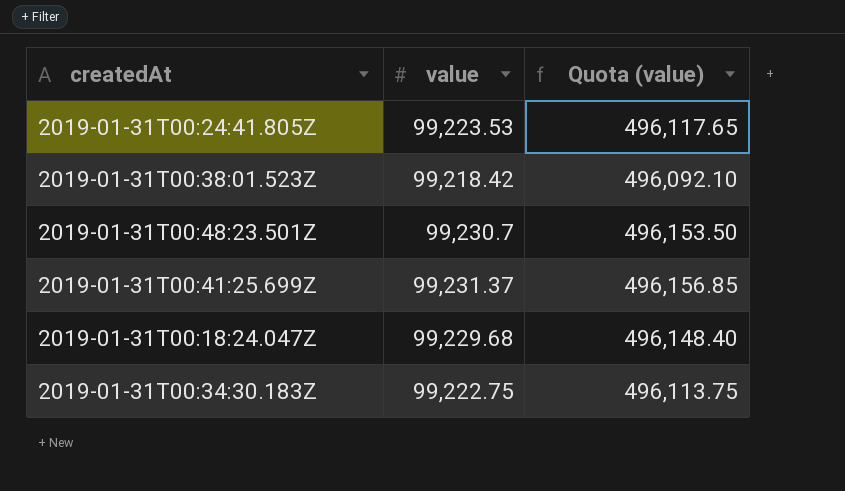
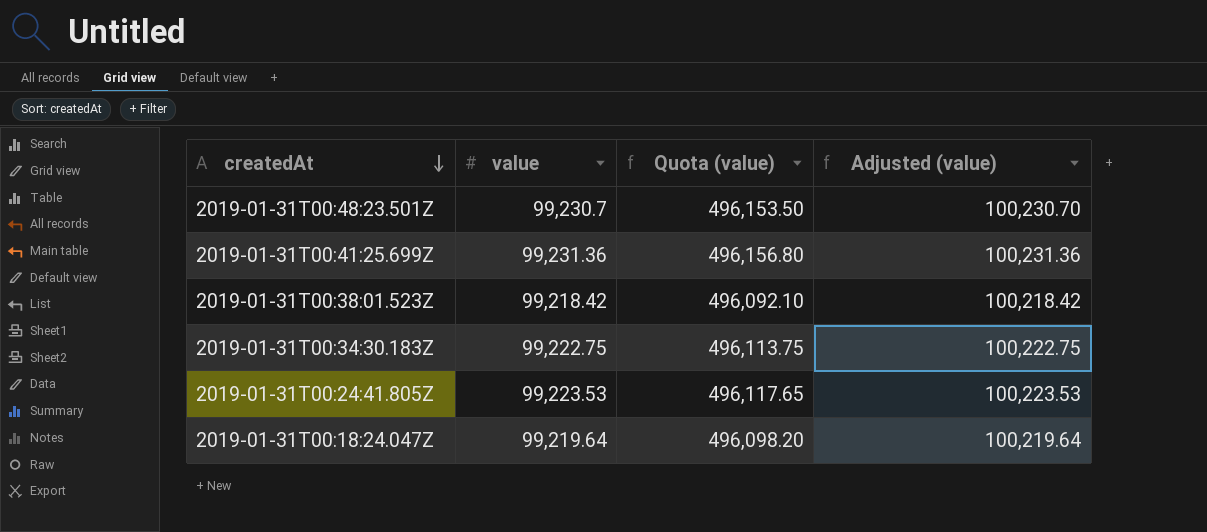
row order: none -> createdAt descending
column Adjusted (value) | formula: none -> [value] + 1000
2019-01-31T00:41:25.699Z | value: 99,231.37 -> 99,231.36
2019-01-31T00:41:25.699Z | Quota (value): 496,156.85 -> 496,156.80
2019-01-31T00:18:24.047Z | value: 99,229.68 -> 99,219.64
2019-01-31T00:18:24.047Z | Quota (value): 496,148.40 -> 496,098.20

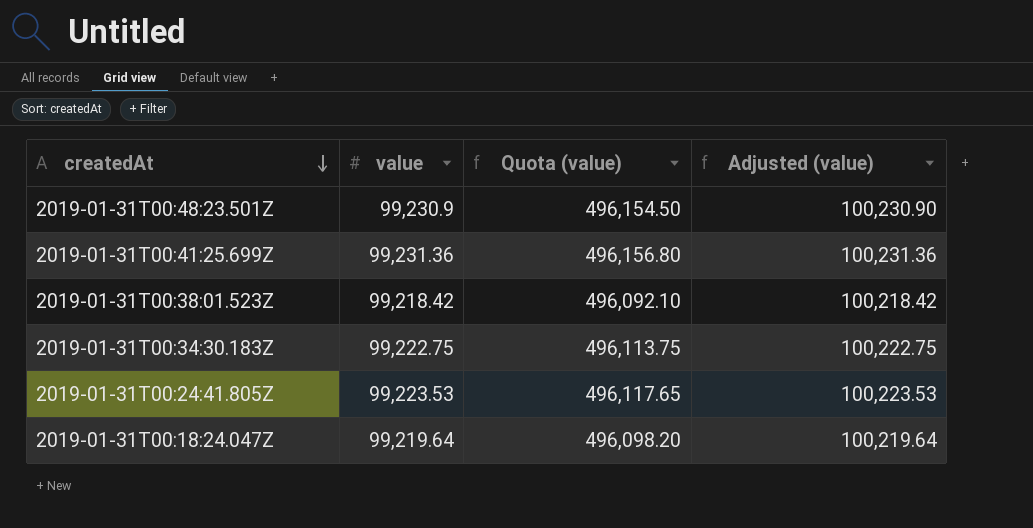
2019-01-31T00:48:23.501Z | value: 99,230.7 -> 99,230.9
2019-01-31T00:48:23.501Z | Quota (value): 496,153.50 -> 496,154.50
2019-01-31T00:48:23.501Z | Adjusted (value): 100,230.70 -> 100,230.90

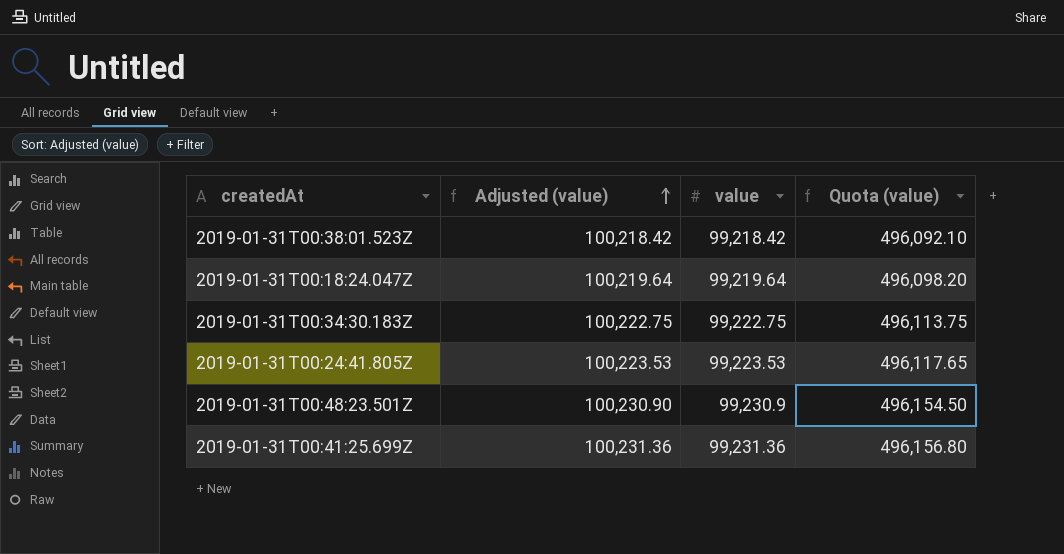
row order: createdAt descending -> Adjusted (value) ascending
column Adjusted (value) | position: 4 -> 2

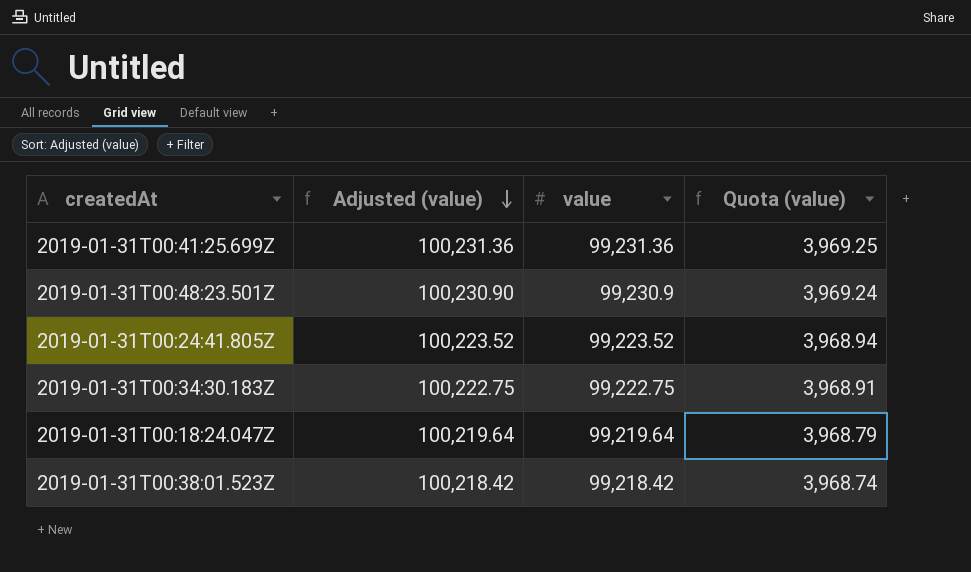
row order: Adjusted (value) ascending -> Adjusted (value) descending
column Quota (value) | formula: [value] * 5 -> [value] * 0.04
2019-01-31T00:24:41.805Z | Adjusted (value): 100,223.53 -> 100,223.52
2019-01-31T00:24:41.805Z | value: 99,223.53 -> 99,223.52

